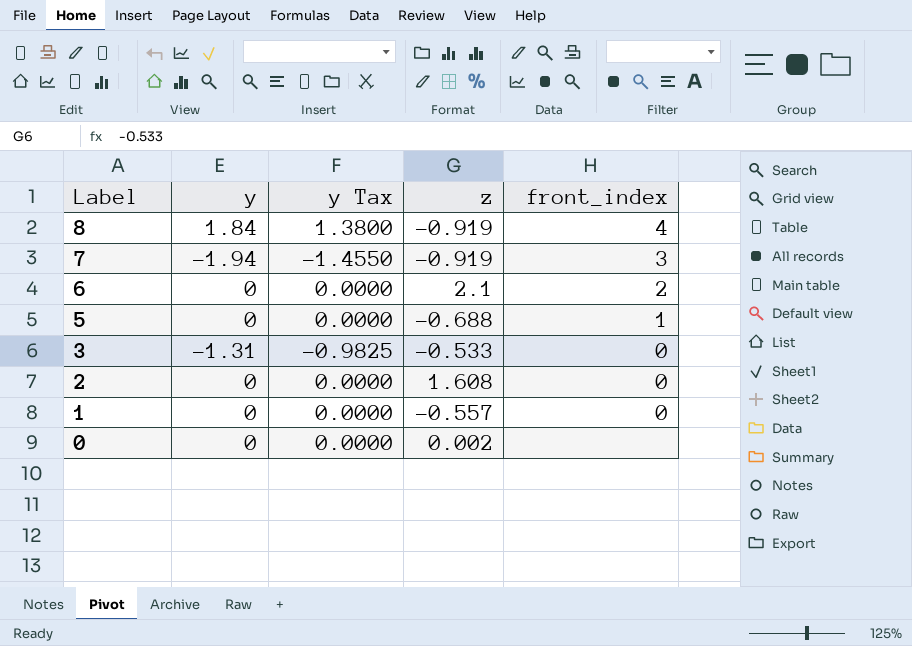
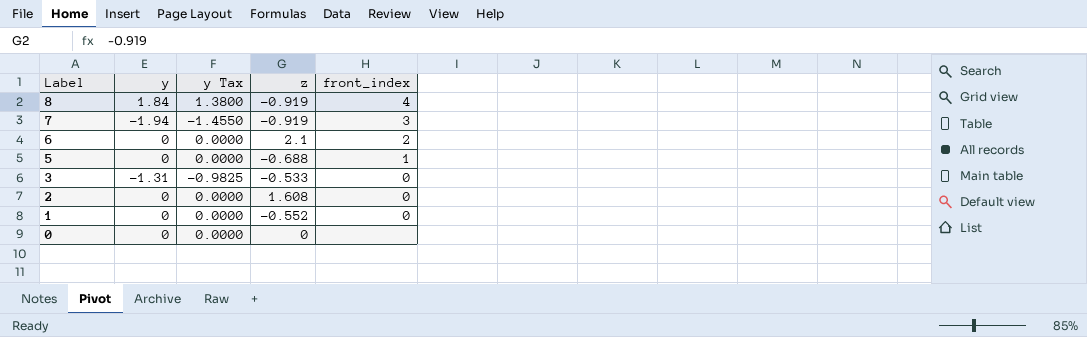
1 | z: -0.557 -> -0.552
0 | z: 0.002 -> 0

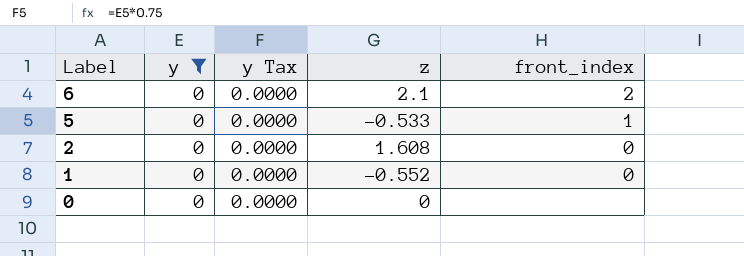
filter: none -> y = 0
5 | z: -0.688 -> -0.533

